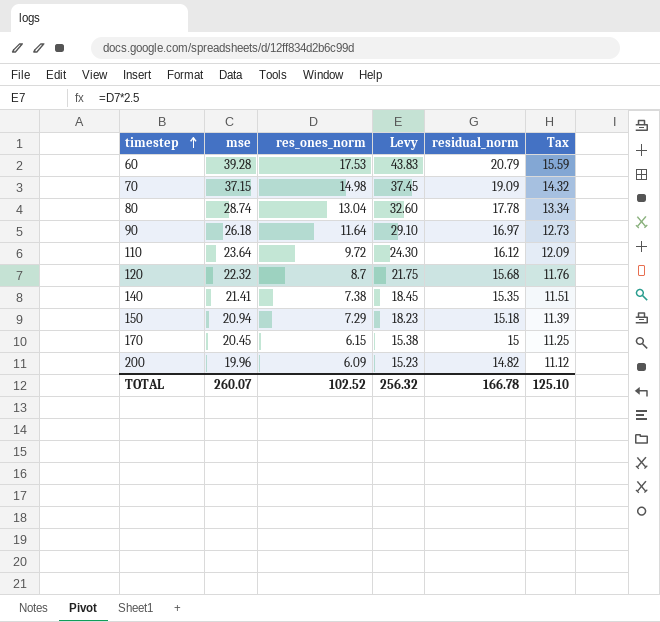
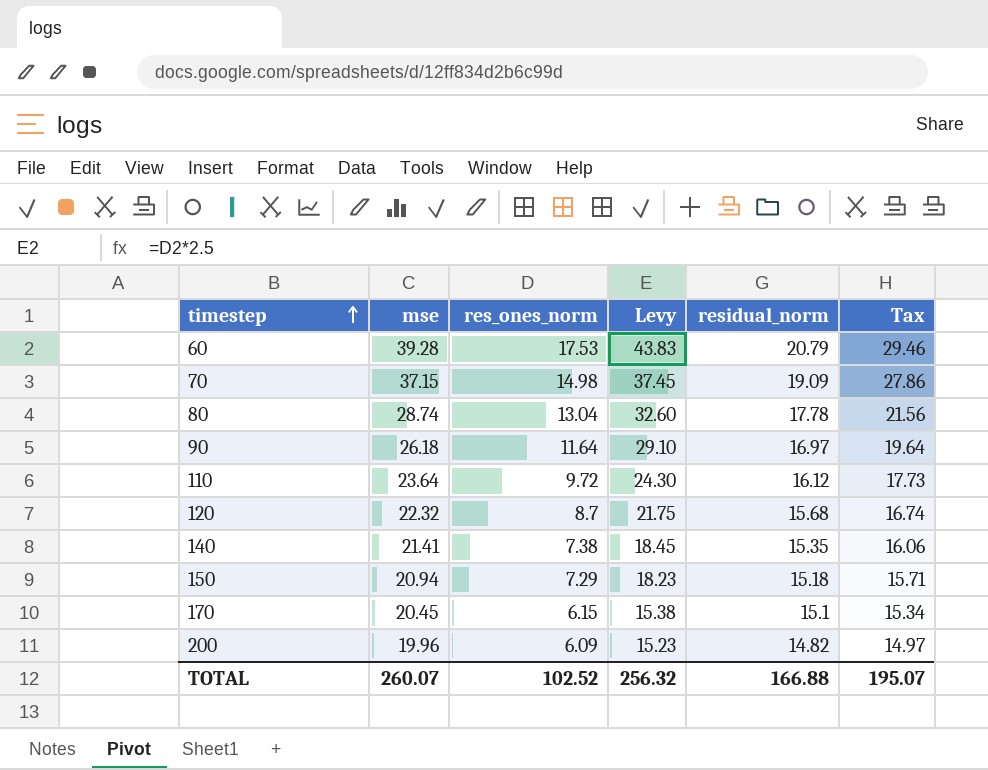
column Tax | formula: [residual_norm] * 0.75 -> [mse] * 0.75
170 | residual_norm: 15 -> 15.1
TOTAL | residual_norm: 166.78 -> 166.88
TOTAL | Tax: 125.10 -> 195.07

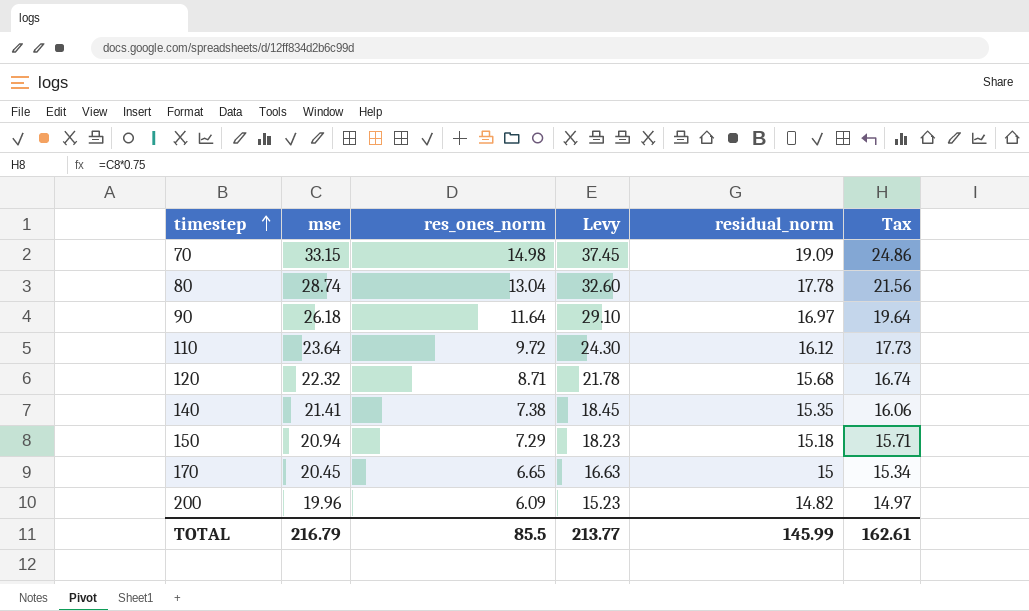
row 60: 39.28 | 17.53 | 43.83 | 20.79 | 29.46 -> none
70 | mse: 37.15 -> 33.15
70 | Tax: 27.86 -> 24.86
120 | res_ones_norm: 8.7 -> 8.71
120 | Levy: 21.75 -> 21.78
170 | res_ones_norm: 6.15 -> 6.65
170 | Levy: 15.38 -> 16.63
170 | residual_norm: 15.1 -> 15
TOTAL | mse: 260.07 -> 216.79
TOTAL | res_ones_norm: 102.52 -> 85.5
TOTAL | Levy: 256.32 -> 213.77
TOTAL | residual_norm: 166.88 -> 145.99
TOTAL | Tax: 195.07 -> 162.61

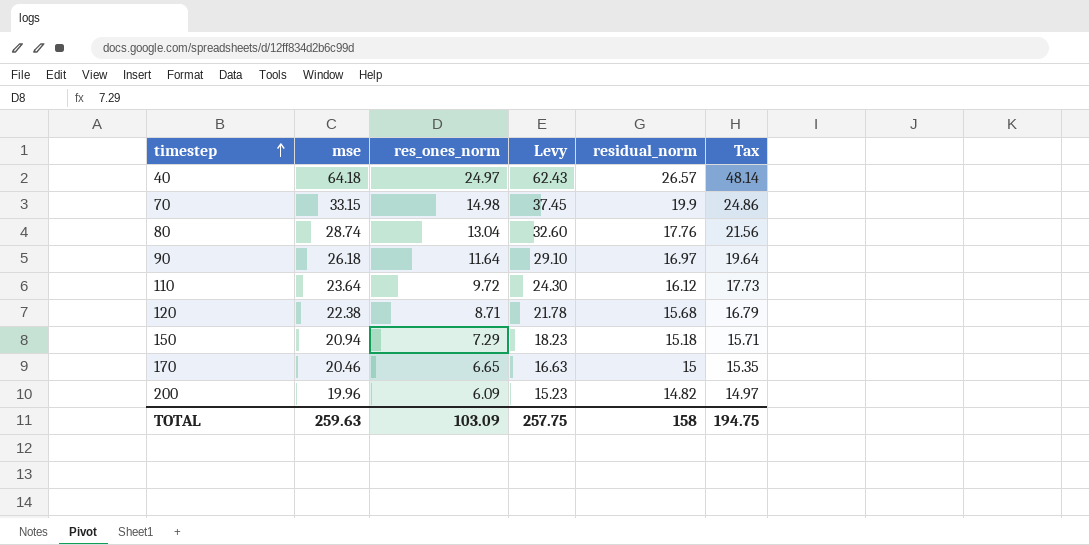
row 140: 21.41 | 7.38 | 18.45 | 15.35 | 16.06 -> none
row 40: none -> 64.18 | 24.97 | 62.43 | 26.57 | 48.14
70 | residual_norm: 19.09 -> 19.9
80 | residual_norm: 17.78 -> 17.76
120 | mse: 22.32 -> 22.38
120 | Tax: 16.74 -> 16.79
170 | mse: 20.45 -> 20.46
170 | Tax: 15.34 -> 15.35
TOTAL | mse: 216.79 -> 259.63
TOTAL | res_ones_norm: 85.5 -> 103.09
TOTAL | Levy: 213.77 -> 257.75
TOTAL | residual_norm: 145.99 -> 158
TOTAL | Tax: 162.61 -> 194.75

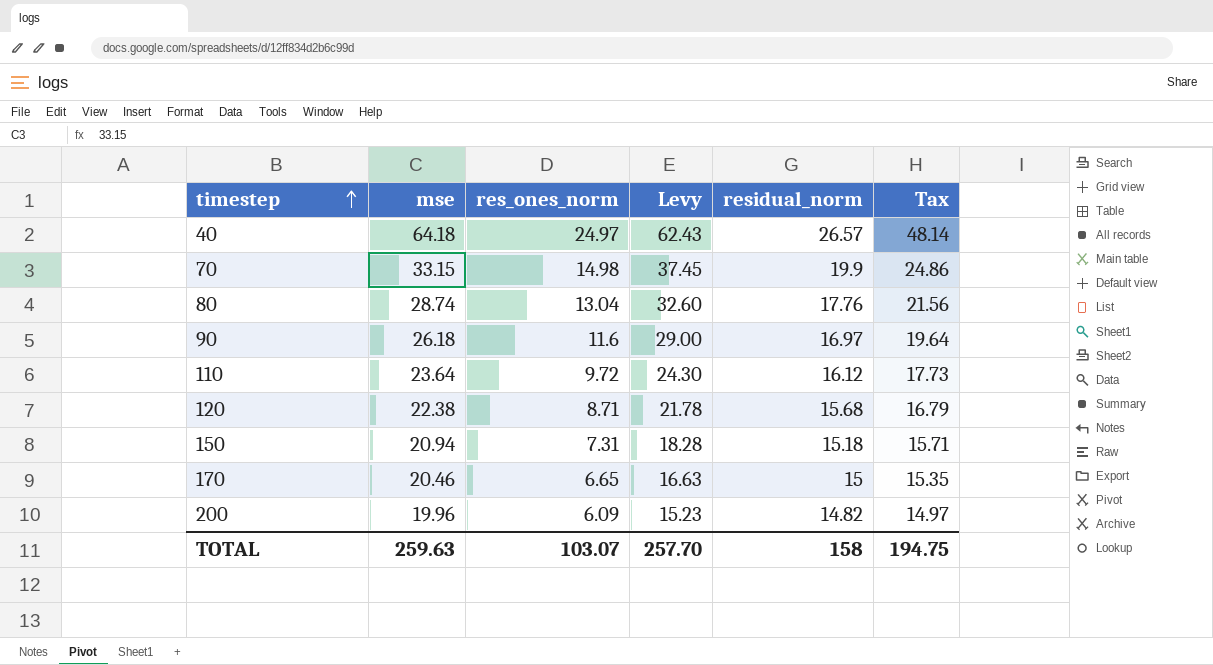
90 | res_ones_norm: 11.64 -> 11.6
90 | Levy: 29.10 -> 29.00
150 | res_ones_norm: 7.29 -> 7.31
150 | Levy: 18.23 -> 18.28
TOTAL | res_ones_norm: 103.09 -> 103.07
TOTAL | Levy: 257.75 -> 257.70

